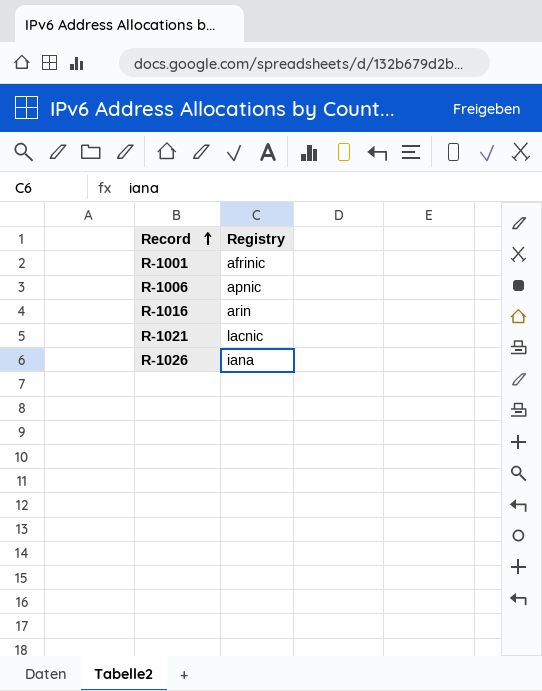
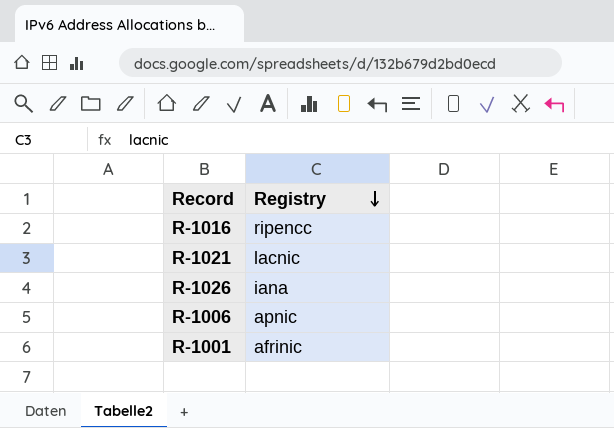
row order: Record ascending -> Registry descending
R-1016 | Registry: arin -> ripencc

